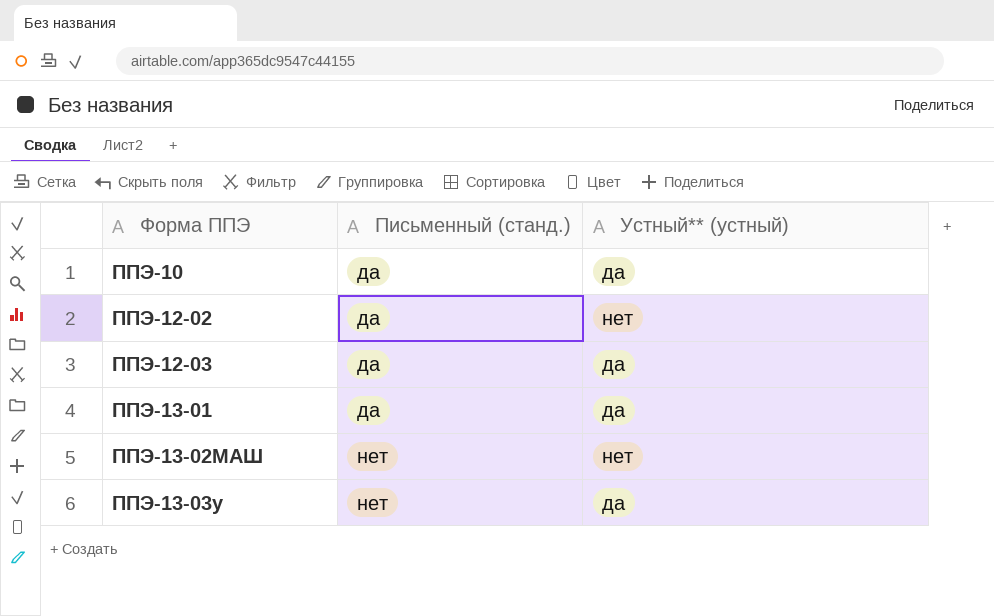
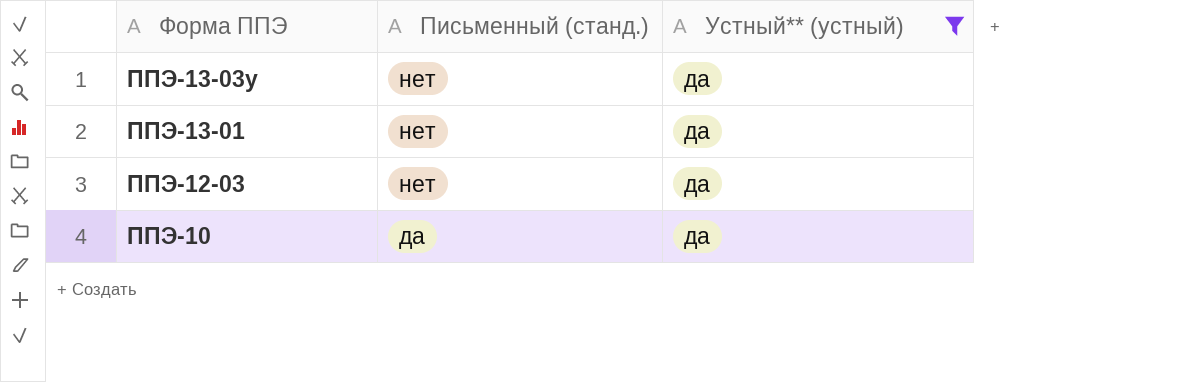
filter: none -> Устный** (устный) = да
row order: Форма ППЭ ascending -> Форма ППЭ descending
ППЭ-13-01 | Письменный (станд.): да -> нет
ППЭ-12-03 | Письменный (станд.): да -> нет

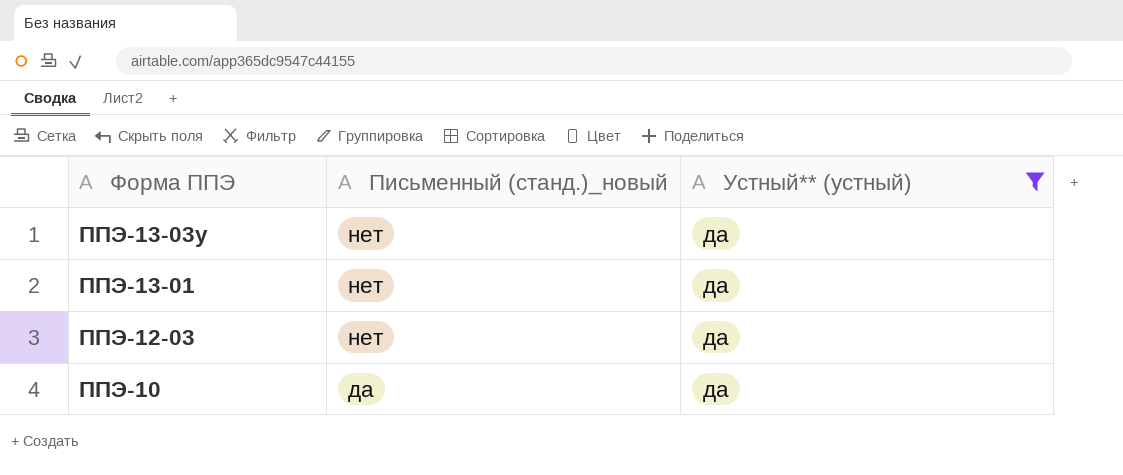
column name: Письменный (станд.) -> Письменный (станд.)_новый

